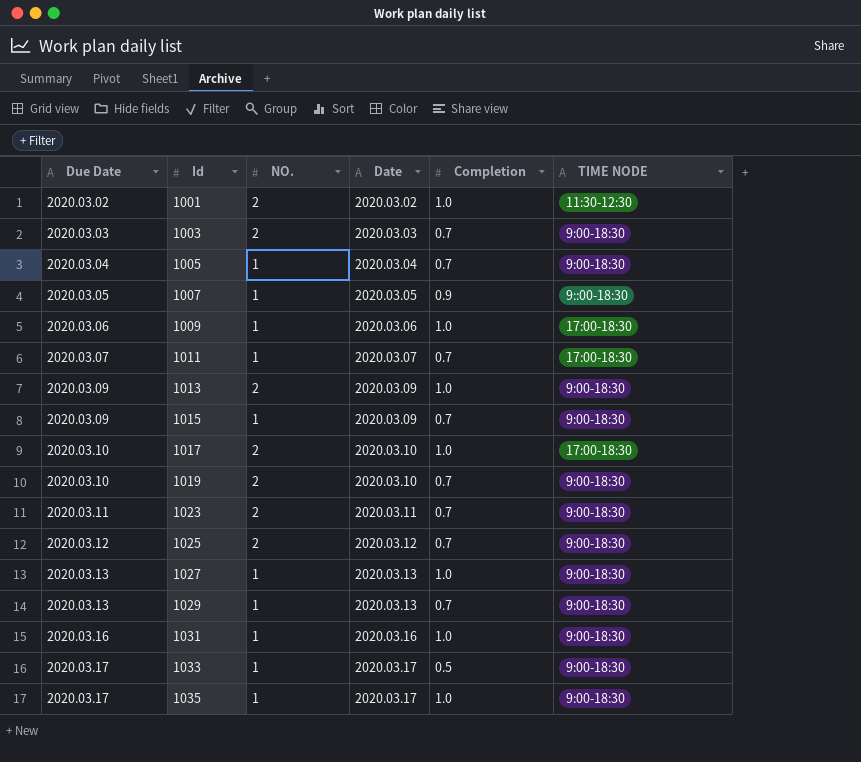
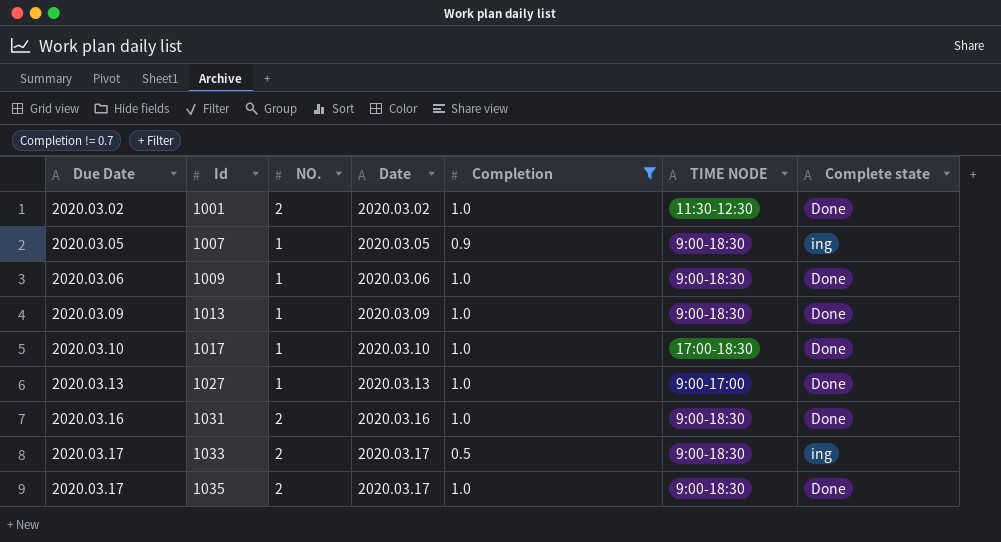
filter: none -> Completion != 0.7
column Complete state | position: none -> 7
1007 | TIME NODE: 9::00-18:30 -> 9:00-18:30
1009 | TIME NODE: 17:00-18:30 -> 9:00-18:30
1013 | NO.: 2 -> 1
1017 | NO.: 2 -> 1
1027 | TIME NODE: 9:00-18:30 -> 9:00-17:00
1031 | NO.: 1 -> 2
1033 | NO.: 1 -> 2
1035 | NO.: 1 -> 2

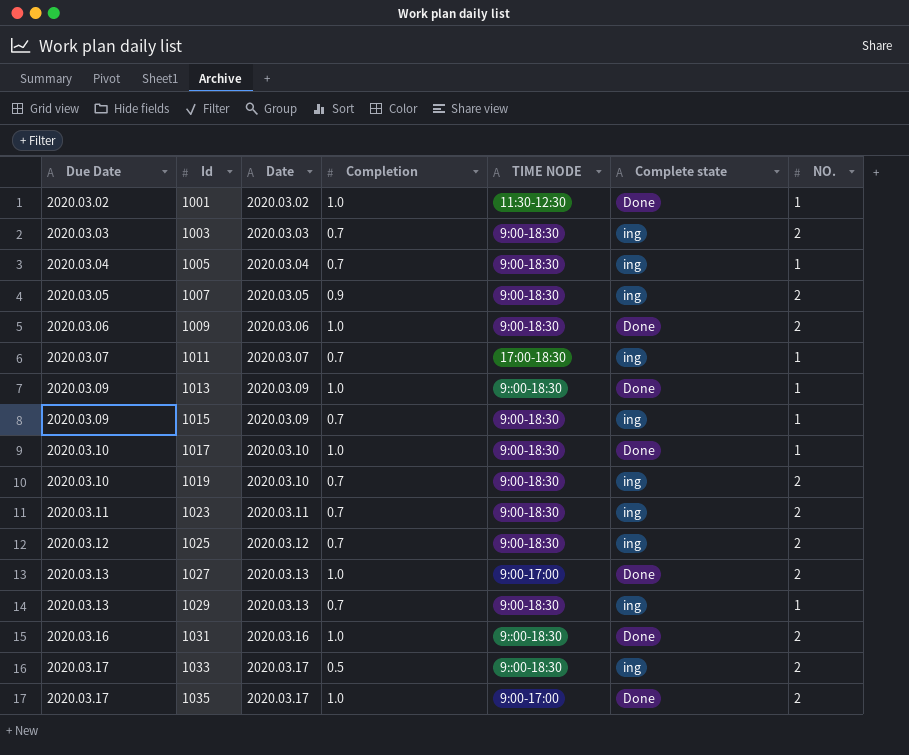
filter: Completion != 0.7 -> none
column NO. | position: 3 -> 7
1001 | NO.: 2 -> 1
1007 | NO.: 1 -> 2
1009 | NO.: 1 -> 2
1013 | TIME NODE: 9:00-18:30 -> 9::00-18:30
1017 | TIME NODE: 17:00-18:30 -> 9:00-18:30
1027 | NO.: 1 -> 2
1031 | TIME NODE: 9:00-18:30 -> 9::00-18:30
1033 | TIME NODE: 9:00-18:30 -> 9::00-18:30
1035 | TIME NODE: 9:00-18:30 -> 9:00-17:00

